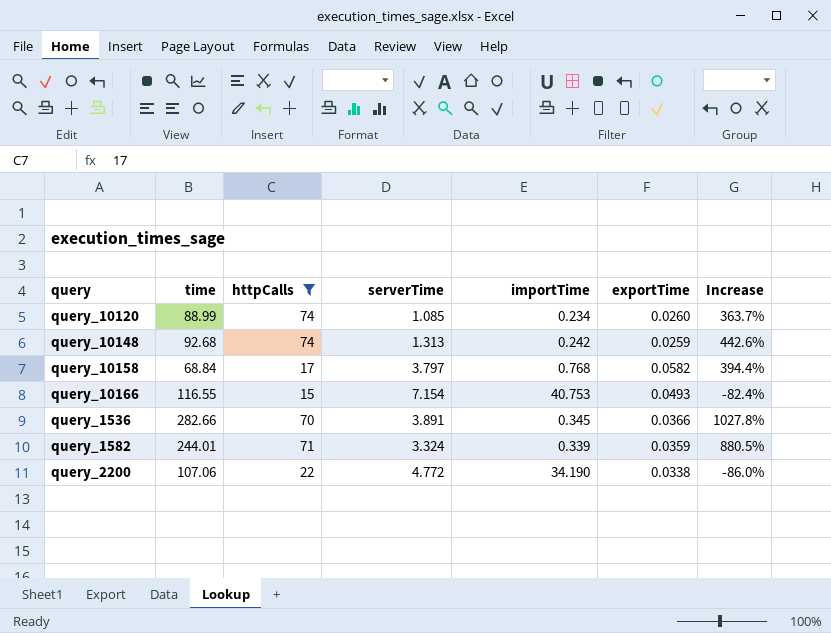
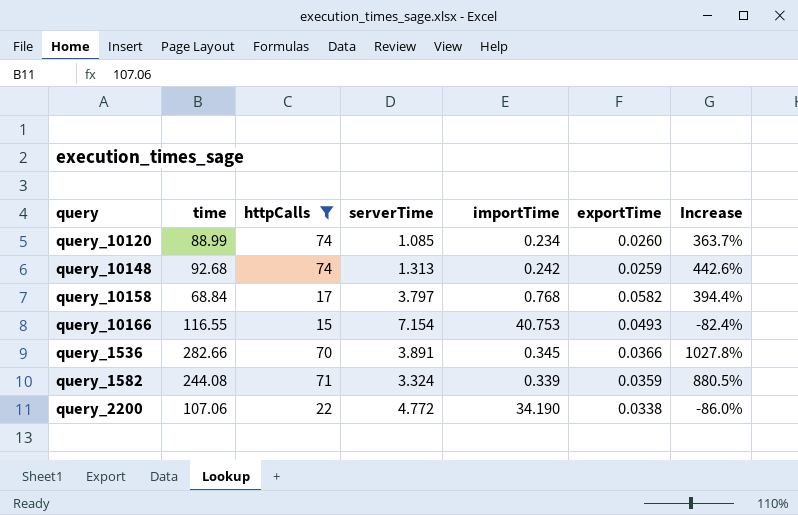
query_1582 | time: 244.01 -> 244.08

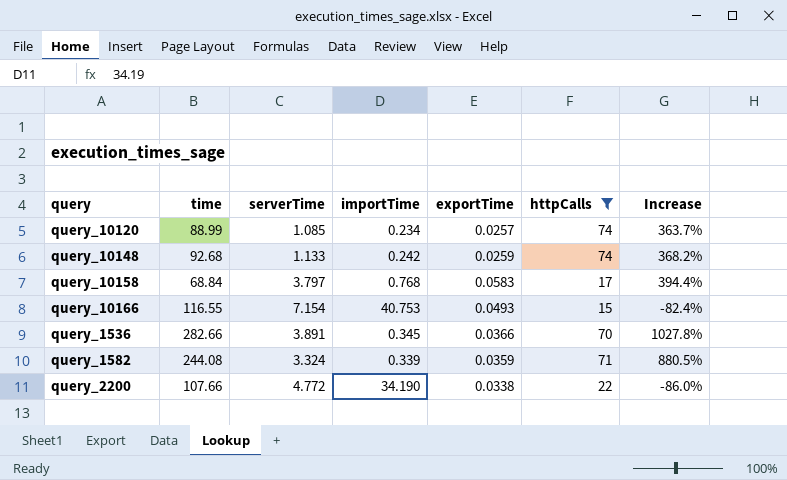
column httpCalls | position: 3 -> 6
query_10120 | exportTime: 0.0260 -> 0.0257
query_10148 | serverTime: 1.313 -> 1.133
query_10148 | Increase: 442.6% -> 368.2%
query_10158 | exportTime: 0.0582 -> 0.0583
query_2200 | time: 107.06 -> 107.66

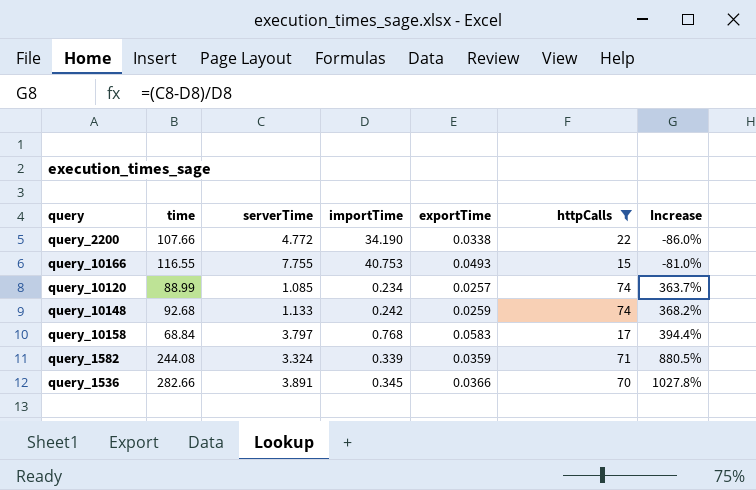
row order: none -> Increase ascending
query_10166 | serverTime: 7.154 -> 7.755
query_10166 | Increase: -82.4% -> -81.0%

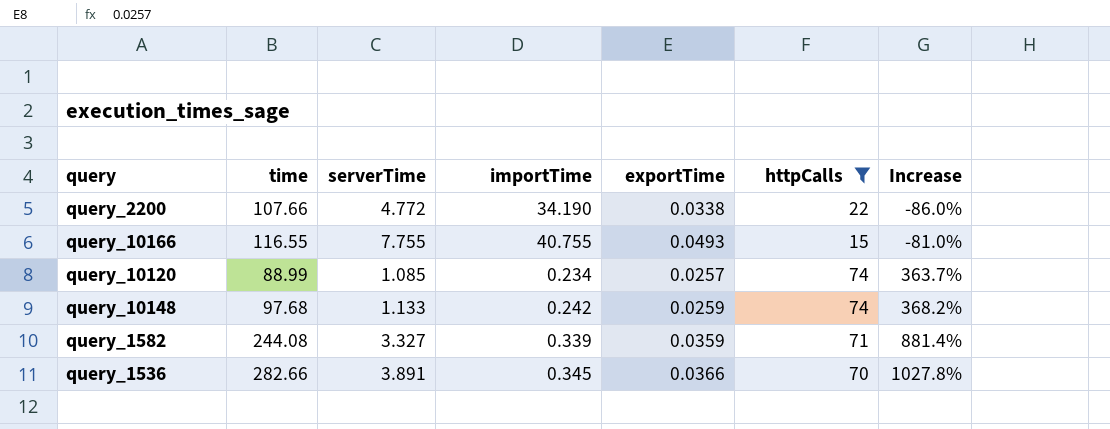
row query_10158: 68.84 | 3.797 | 0.768 | 0.0583 | 17 | 394.4% -> none
query_10166 | importTime: 40.753 -> 40.755
query_10148 | time: 92.68 -> 97.68
query_1582 | serverTime: 3.324 -> 3.327
query_1582 | Increase: 880.5% -> 881.4%

